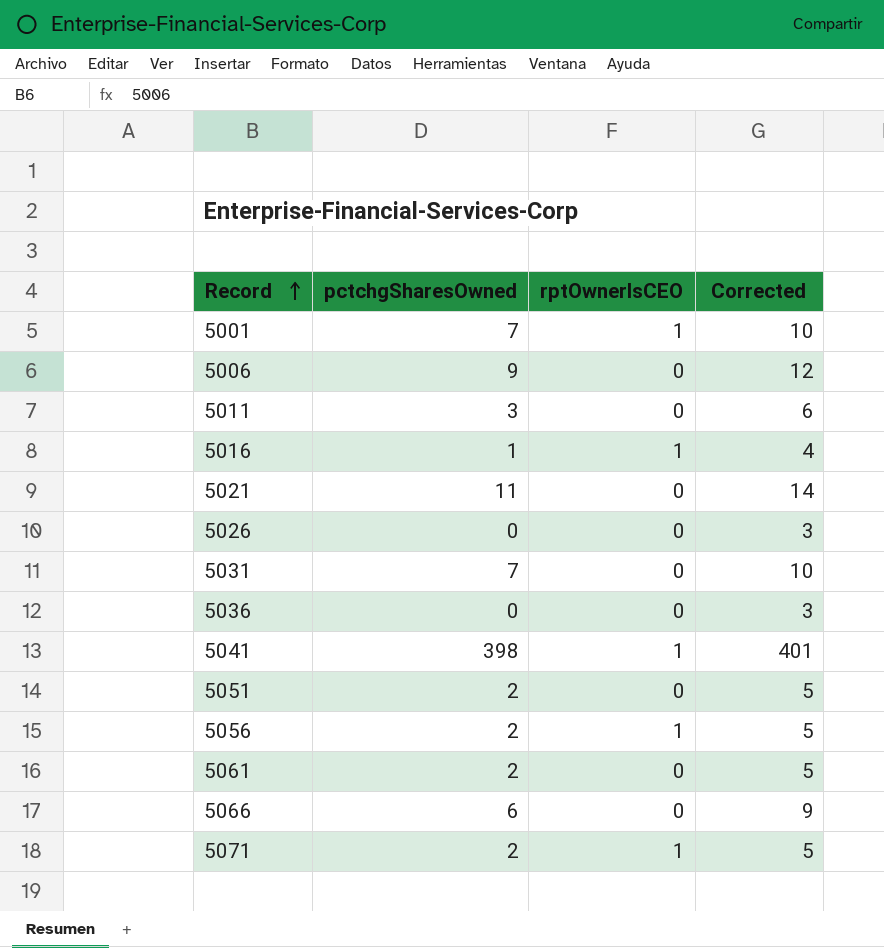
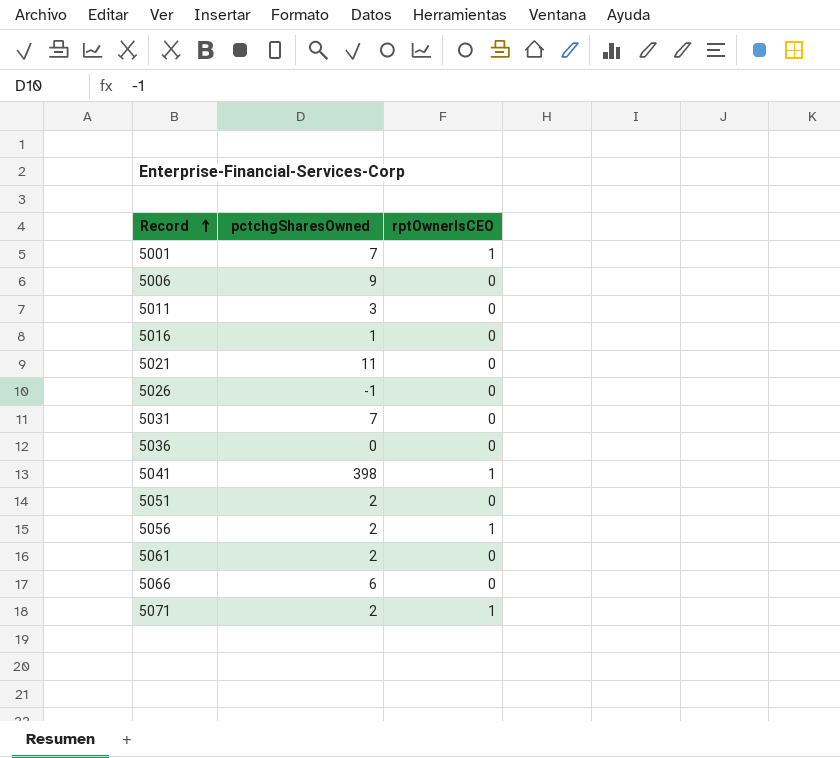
column Corrected | formula: [pctchgSharesOwned] + 3 -> none
5016 | rptOwnerIsCEO: 1 -> 0
5026 | pctchgSharesOwned: 0 -> -1

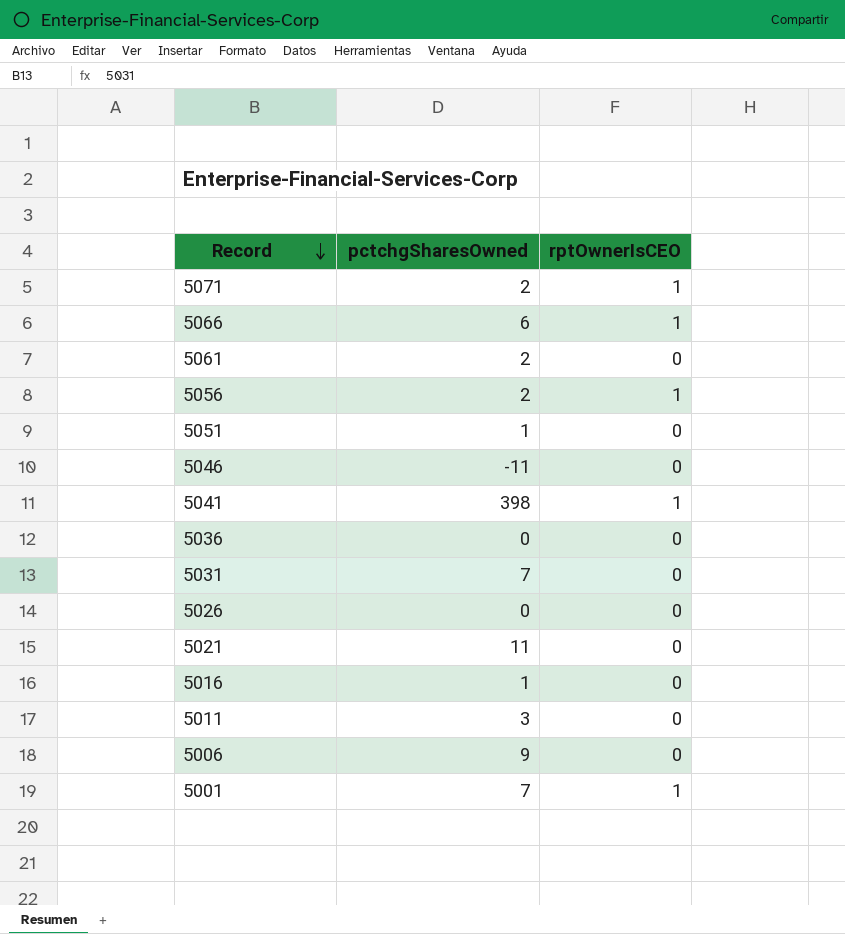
row order: Record ascending -> Record descending
5066 | rptOwnerIsCEO: 0 -> 1
5051 | pctchgSharesOwned: 2 -> 1
row 5046: none -> -11 | 0
5026 | pctchgSharesOwned: -1 -> 0

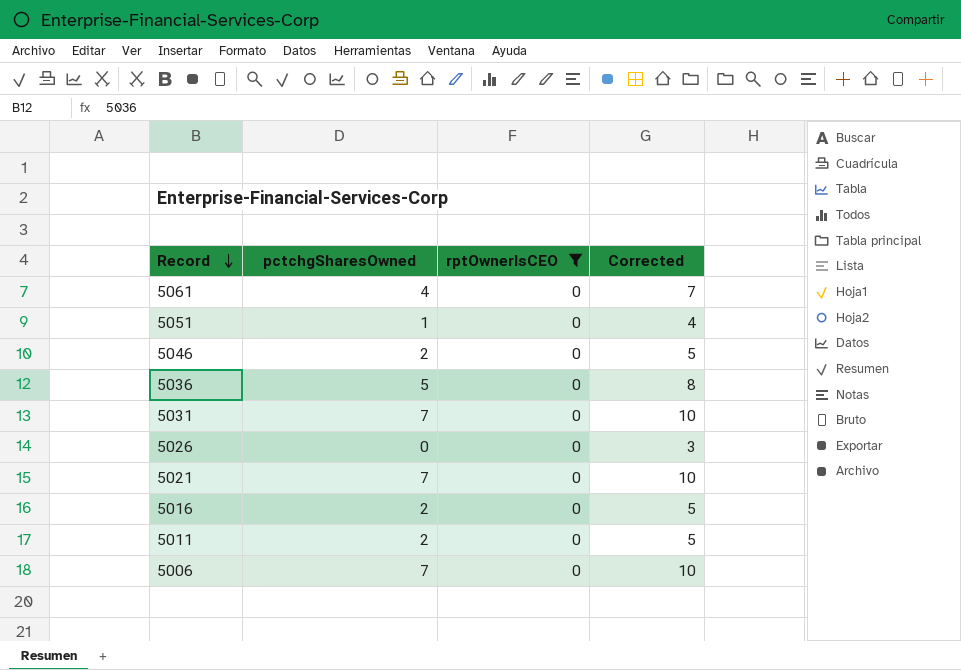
filter: none -> rptOwnerIsCEO = 0
column Corrected | formula: none -> [pctchgSharesOwned] + 3
5061 | pctchgSharesOwned: 2 -> 4
5046 | pctchgSharesOwned: -11 -> 2
5036 | pctchgSharesOwned: 0 -> 5
5021 | pctchgSharesOwned: 11 -> 7
5016 | pctchgSharesOwned: 1 -> 2
5011 | pctchgSharesOwned: 3 -> 2
5006 | pctchgSharesOwned: 9 -> 7

